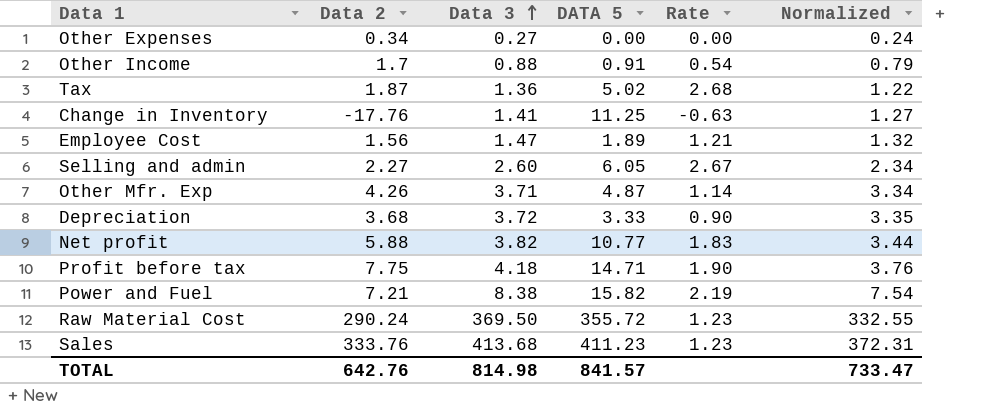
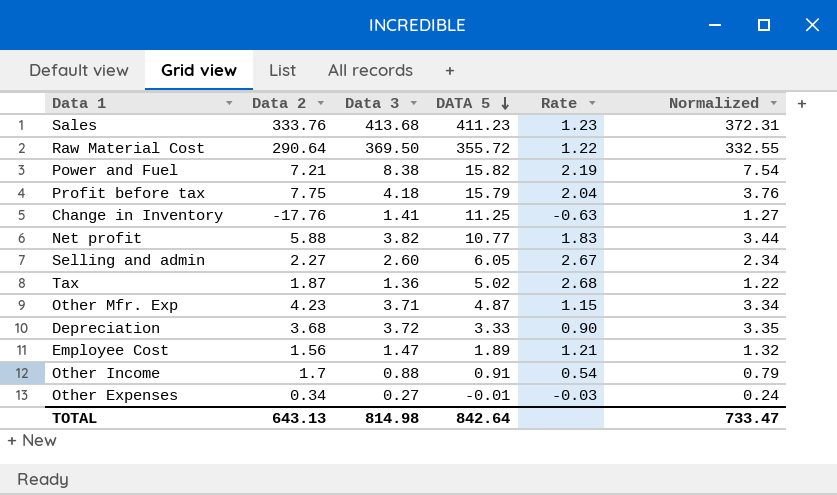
row order: Data 3 ascending -> DATA 5 descending
Raw Material Cost | Data 2: 290.24 -> 290.64
Raw Material Cost | Rate: 1.23 -> 1.22
Profit before tax | DATA 5: 14.71 -> 15.79
Profit before tax | Rate: 1.90 -> 2.04
Other Mfr. Exp | Data 2: 4.26 -> 4.23
Other Mfr. Exp | Rate: 1.14 -> 1.15
Other Expenses | DATA 5: 0.00 -> -0.01
Other Expenses | Rate: 0.00 -> -0.03
TOTAL | Data 2: 642.76 -> 643.13
TOTAL | DATA 5: 841.57 -> 842.64

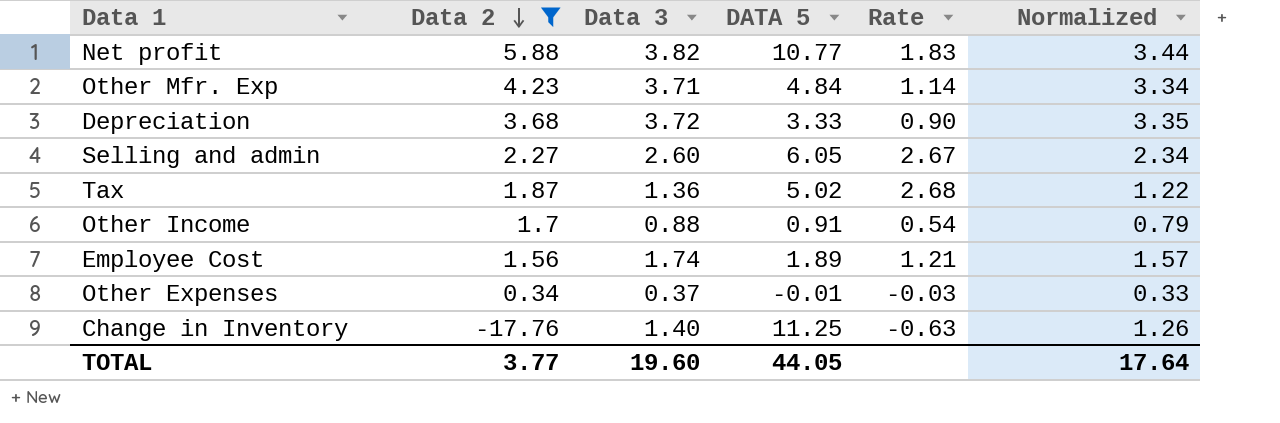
filter: none -> Data 2 <= 5.88
row order: DATA 5 descending -> Data 2 descending
Other Mfr. Exp | DATA 5: 4.87 -> 4.84
Other Mfr. Exp | Rate: 1.15 -> 1.14
Employee Cost | Data 3: 1.47 -> 1.74
Employee Cost | Normalized: 1.32 -> 1.57
Other Expenses | Data 3: 0.27 -> 0.37
Other Expenses | Normalized: 0.24 -> 0.33
Change in Inventory | Data 3: 1.41 -> 1.40
Change in Inventory | Normalized: 1.27 -> 1.26
TOTAL | Data 2: 643.13 -> 3.77
TOTAL | Data 3: 814.98 -> 19.60
TOTAL | DATA 5: 842.64 -> 44.05
TOTAL | Normalized: 733.47 -> 17.64

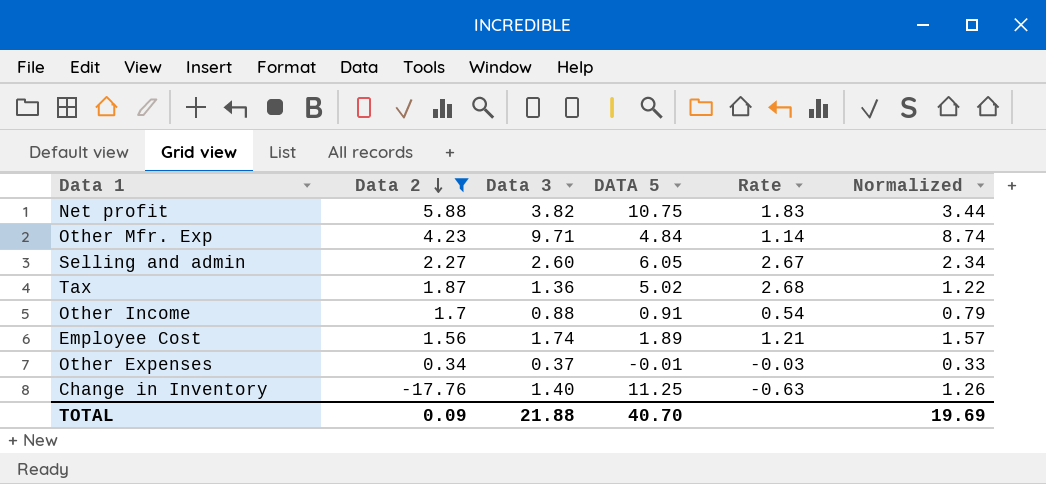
row Depreciation: 3.68 | 3.72 | 3.33 | 0.90 | 3.35 -> none
Net profit | DATA 5: 10.77 -> 10.75
Other Mfr. Exp | Data 3: 3.71 -> 9.71
Other Mfr. Exp | Normalized: 3.34 -> 8.74
TOTAL | Data 2: 3.77 -> 0.09
TOTAL | Data 3: 19.60 -> 21.88
TOTAL | DATA 5: 44.05 -> 40.70
TOTAL | Normalized: 17.64 -> 19.69

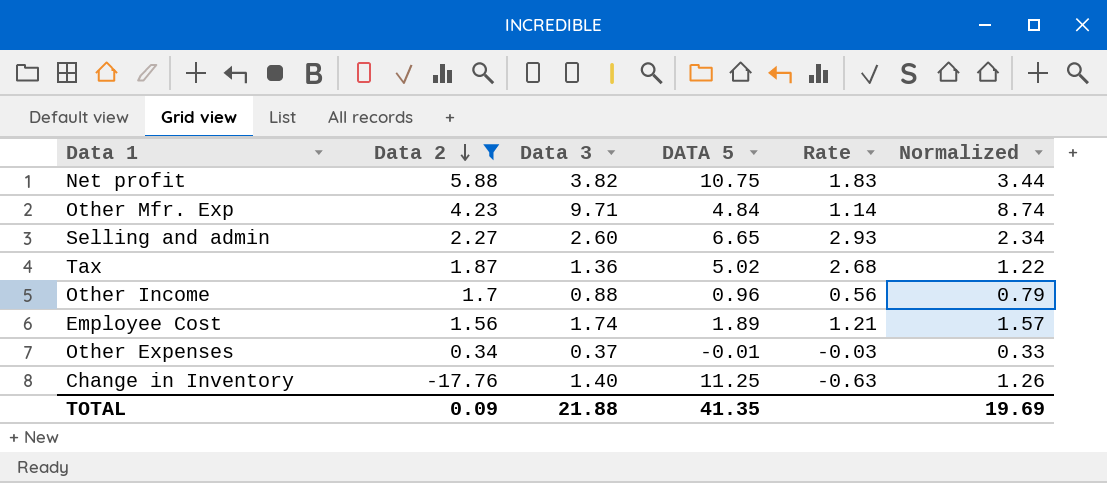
Selling and admin | DATA 5: 6.05 -> 6.65
Selling and admin | Rate: 2.67 -> 2.93
Other Income | DATA 5: 0.91 -> 0.96
Other Income | Rate: 0.54 -> 0.56
TOTAL | DATA 5: 40.70 -> 41.35

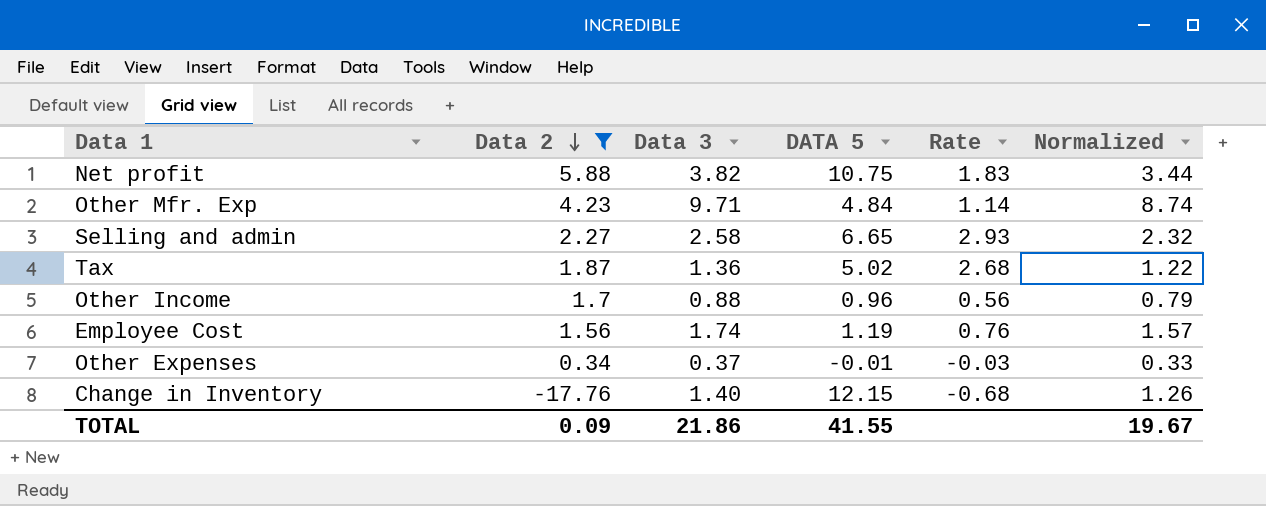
Selling and admin | Data 3: 2.60 -> 2.58
Selling and admin | Normalized: 2.34 -> 2.32
Employee Cost | DATA 5: 1.89 -> 1.19
Employee Cost | Rate: 1.21 -> 0.76
Change in Inventory | DATA 5: 11.25 -> 12.15
Change in Inventory | Rate: -0.63 -> -0.68
TOTAL | Data 3: 21.88 -> 21.86
TOTAL | DATA 5: 41.35 -> 41.55
TOTAL | Normalized: 19.69 -> 19.67

